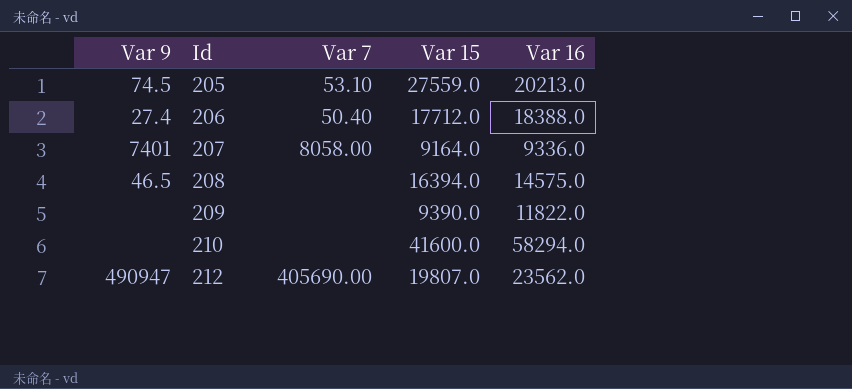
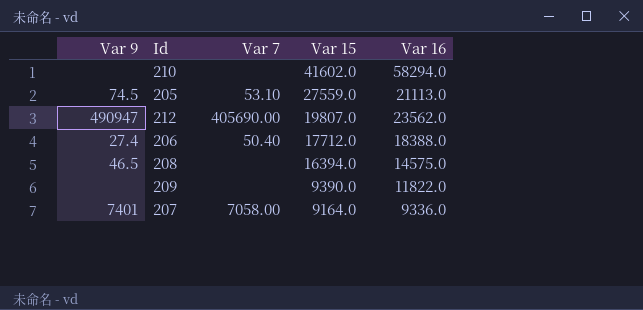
row order: Id ascending -> Var 15 descending
210 | Var 15: 41600.0 -> 41602.0
205 | Var 16: 20213.0 -> 21113.0
207 | Var 7: 8058.00 -> 7058.00

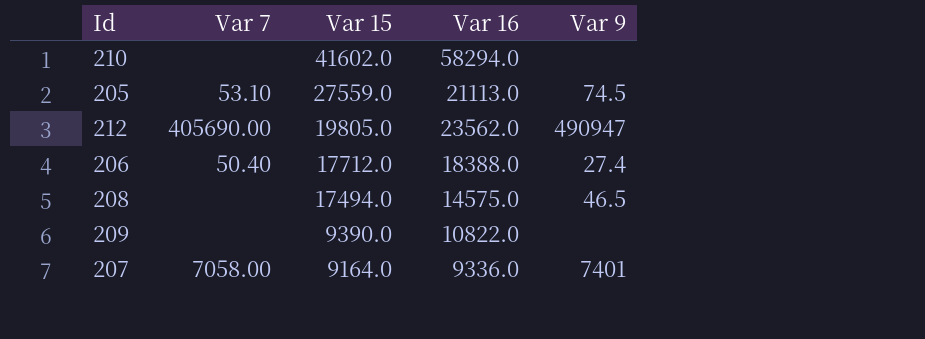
column Var 9 | position: 1 -> 5
212 | Var 15: 19807.0 -> 19805.0
208 | Var 15: 16394.0 -> 17494.0
209 | Var 16: 11822.0 -> 10822.0

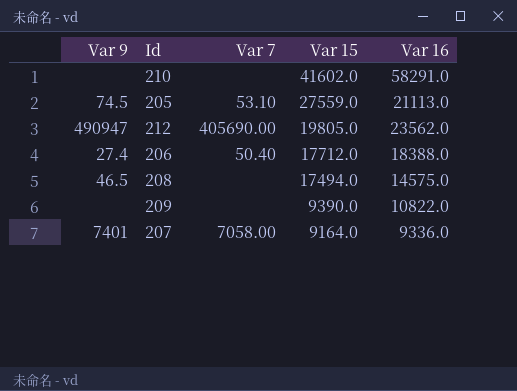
column Var 9 | position: 5 -> 1
210 | Var 16: 58294.0 -> 58291.0

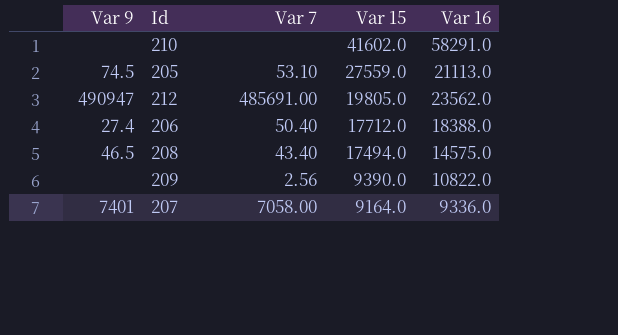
212 | Var 7: 405690.00 -> 485691.00
208 | Var 7: none -> 43.40
209 | Var 7: none -> 2.56

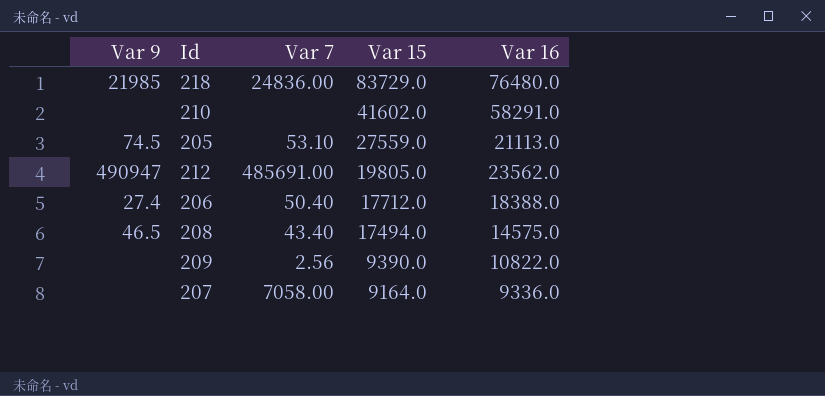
row 218: none -> 21985 | 24836.00 | 83729.0 | 76480.0
207 | Var 9: 7401 -> none

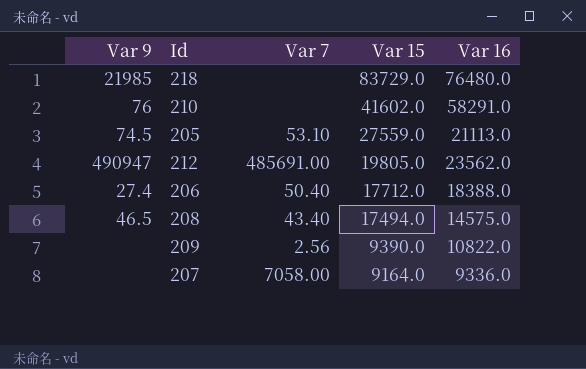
218 | Var 7: 24836.00 -> none
210 | Var 9: none -> 76

